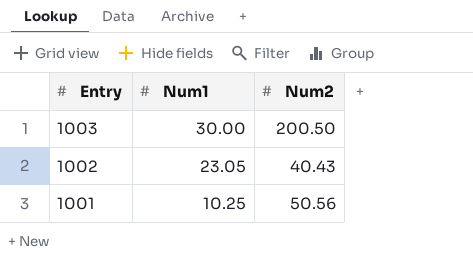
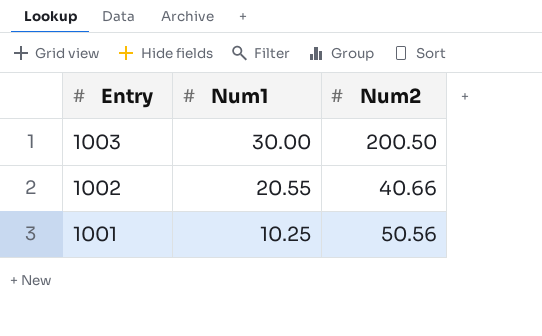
1002 | Num1: 23.05 -> 20.55
1002 | Num2: 40.43 -> 40.66

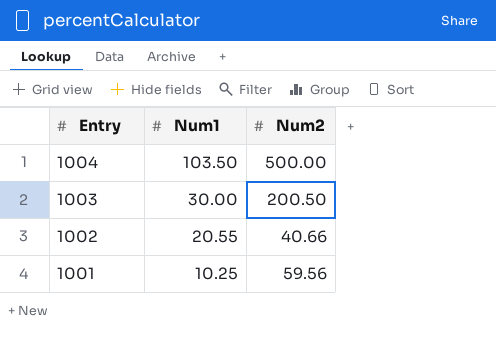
row 1004: none -> 103.50 | 500.00
1001 | Num2: 50.56 -> 59.56

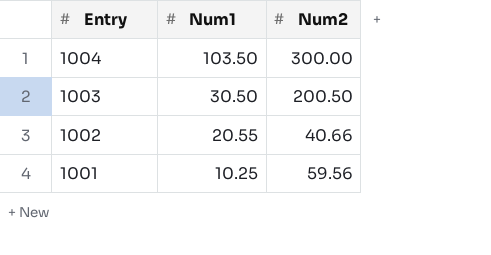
1004 | Num2: 500.00 -> 300.00
1003 | Num1: 30.00 -> 30.50

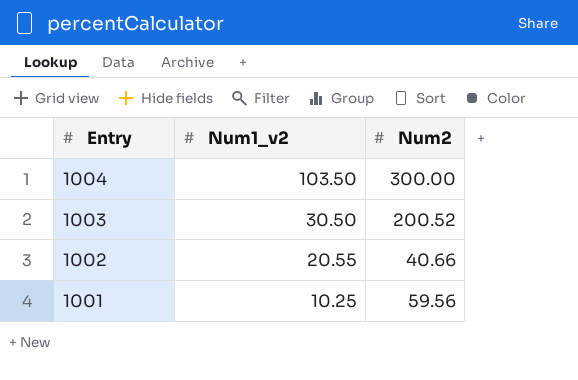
column name: Num1 -> Num1_v2
1003 | Num2: 200.50 -> 200.52

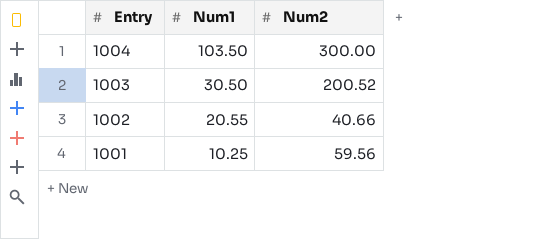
column name: Num1_v2 -> Num1

